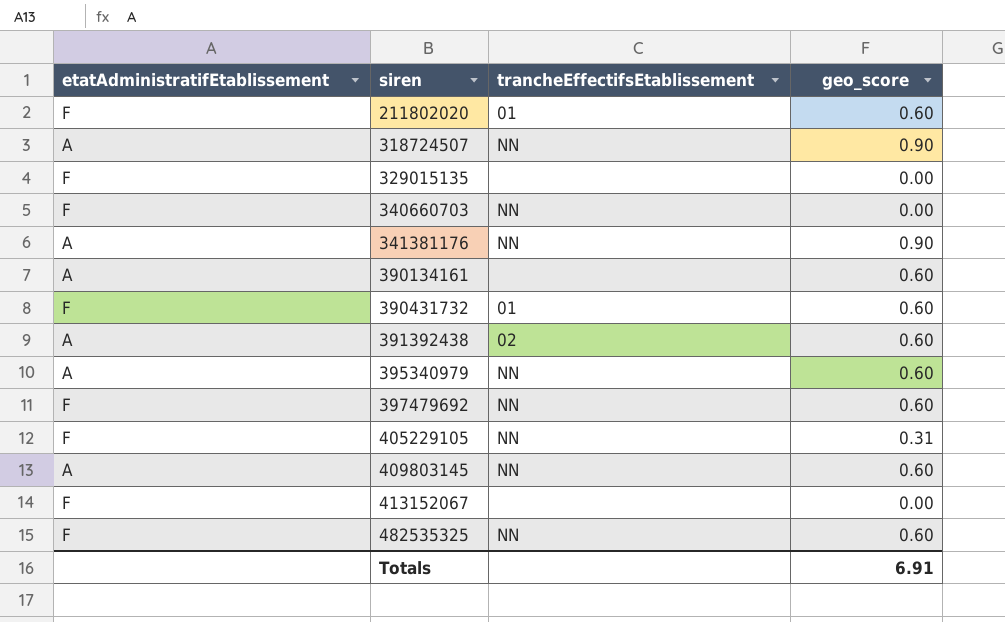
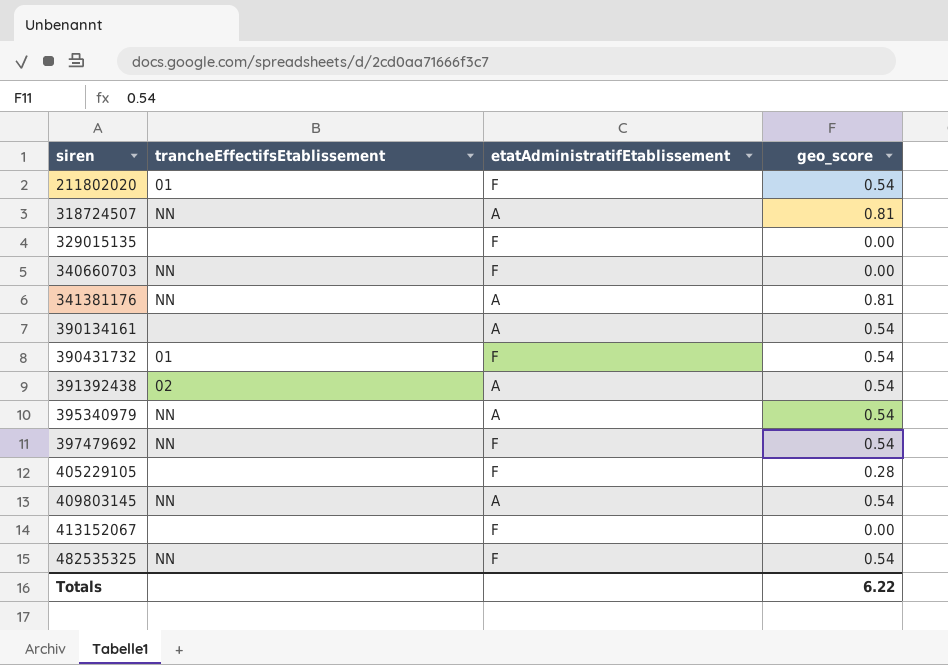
column etatAdministratifEtablissement | position: 1 -> 3
211802020 | geo_score: 0.60 -> 0.54
318724507 | geo_score: 0.90 -> 0.81
341381176 | geo_score: 0.90 -> 0.81
390134161 | geo_score: 0.60 -> 0.54
390431732 | geo_score: 0.60 -> 0.54
391392438 | geo_score: 0.60 -> 0.54
395340979 | geo_score: 0.60 -> 0.54
397479692 | geo_score: 0.60 -> 0.54
405229105 | trancheEffectifsEtablissement: NN -> none
405229105 | geo_score: 0.31 -> 0.28
409803145 | geo_score: 0.60 -> 0.54
482535325 | geo_score: 0.60 -> 0.54
Totals | geo_score: 6.91 -> 6.22

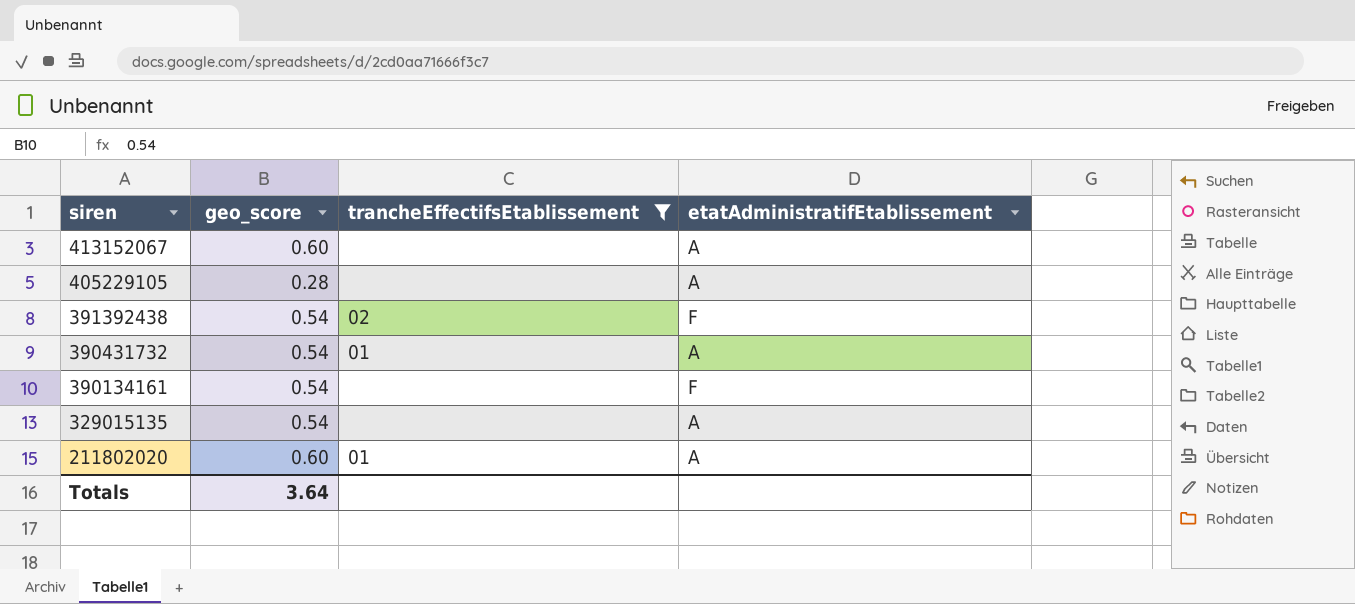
filter: none -> trancheEffectifsEtablissement != NN
row order: siren ascending -> siren descending
column geo_score | position: 4 -> 2
413152067 | geo_score: 0.00 -> 0.60
413152067 | etatAdministratifEtablissement: F -> A
405229105 | etatAdministratifEtablissement: F -> A
391392438 | etatAdministratifEtablissement: A -> F
390431732 | etatAdministratifEtablissement: F -> A
390134161 | etatAdministratifEtablissement: A -> F
329015135 | geo_score: 0.00 -> 0.54
329015135 | etatAdministratifEtablissement: F -> A
211802020 | geo_score: 0.54 -> 0.60
211802020 | etatAdministratifEtablissement: F -> A
Totals | geo_score: 6.22 -> 3.64

